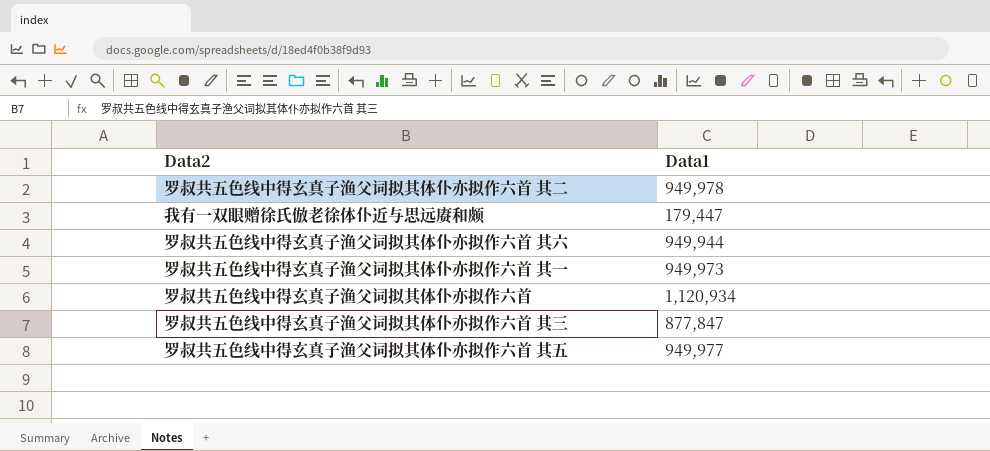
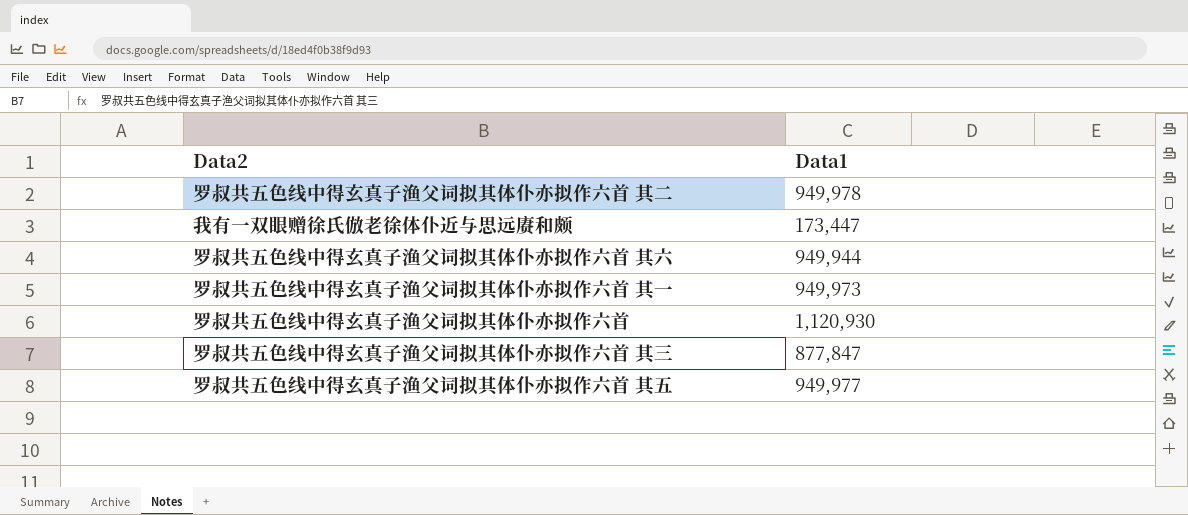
我有一双眼赠徐氏倣老徐体仆近与思远赓和颇 | Data1: 179,447 -> 173,447
罗叔共五色线中得玄真子渔父词拟其体仆亦拟作六首 | Data1: 1,120,934 -> 1,120,930

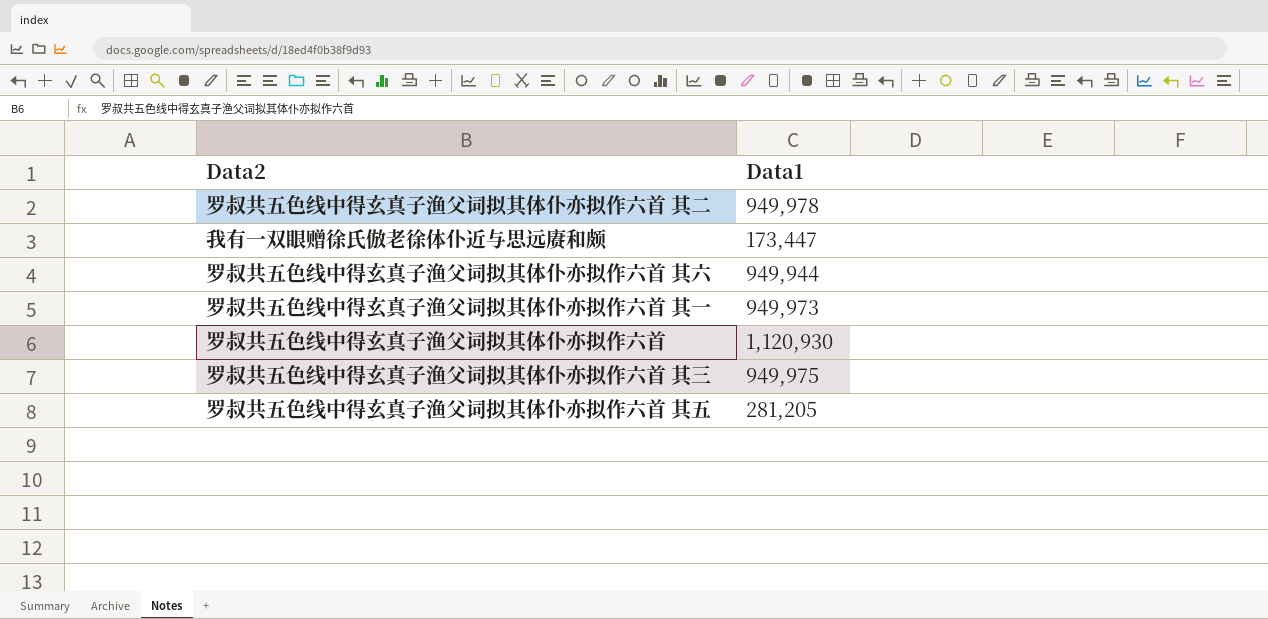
罗叔共五色线中得玄真子渔父词拟其体仆亦拟作六首 其三 | Data1: 877,847 -> 949,975
罗叔共五色线中得玄真子渔父词拟其体仆亦拟作六首 其五 | Data1: 949,977 -> 281,205

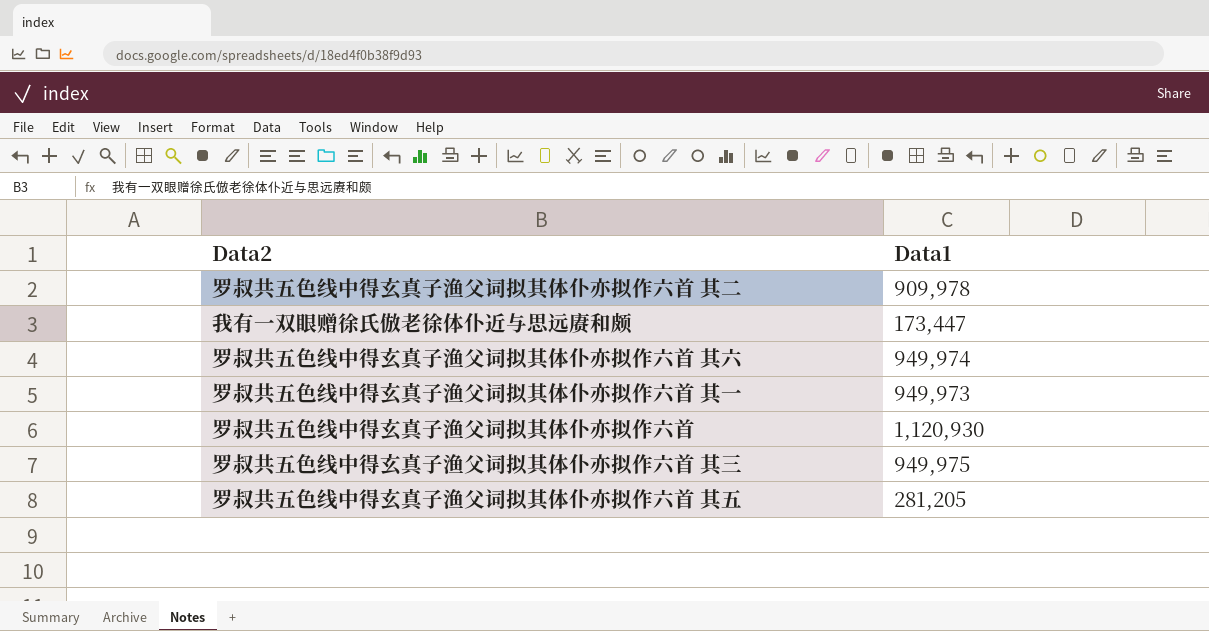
罗叔共五色线中得玄真子渔父词拟其体仆亦拟作六首 其二 | Data1: 949,978 -> 909,978
罗叔共五色线中得玄真子渔父词拟其体仆亦拟作六首 其六 | Data1: 949,944 -> 949,974

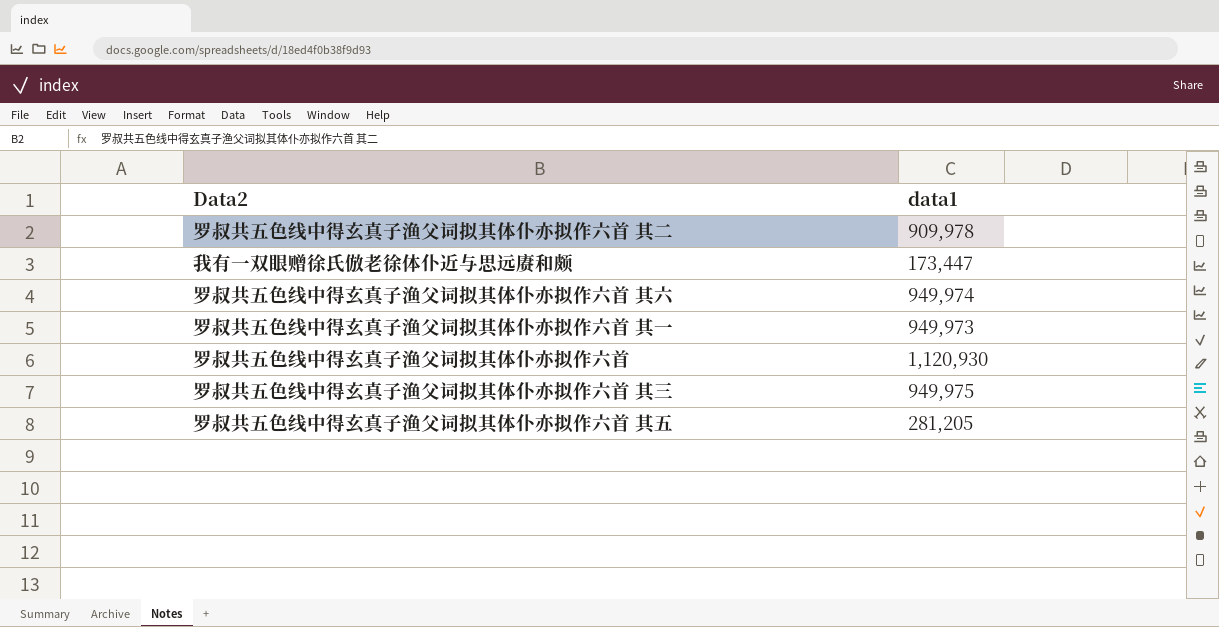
column name: Data1 -> data1

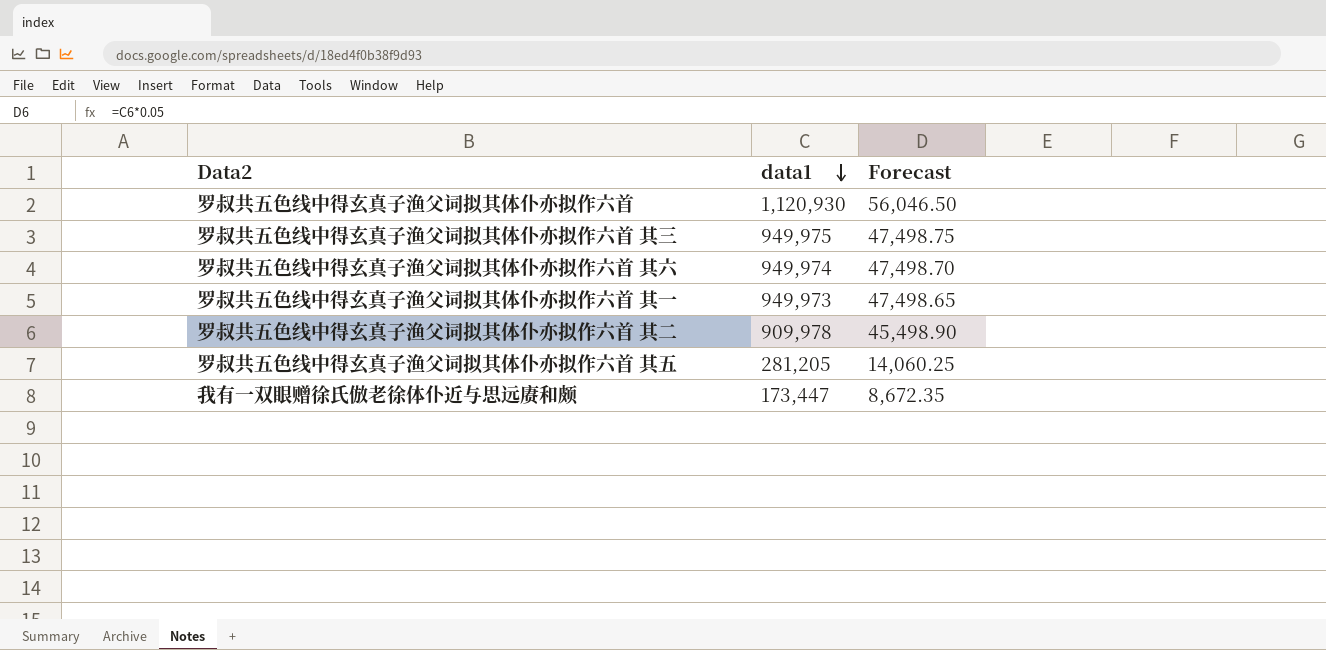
row order: none -> data1 descending
column Forecast | formula: none -> [data1] * 0.05

